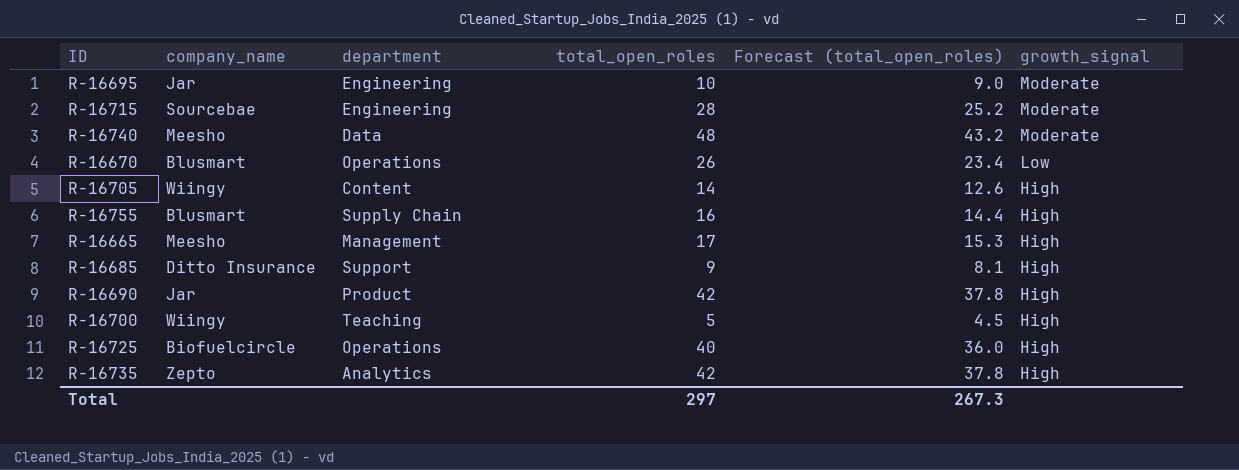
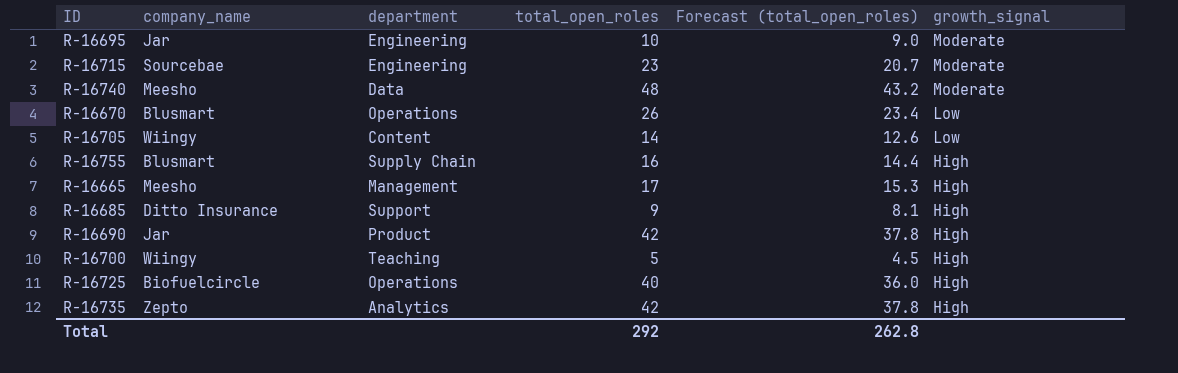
R-16715 | total_open_roles: 28 -> 23
R-16715 | Forecast (total_open_roles): 25.2 -> 20.7
R-16705 | growth_signal: High -> Low
Total | total_open_roles: 297 -> 292
Total | Forecast (total_open_roles): 267.3 -> 262.8

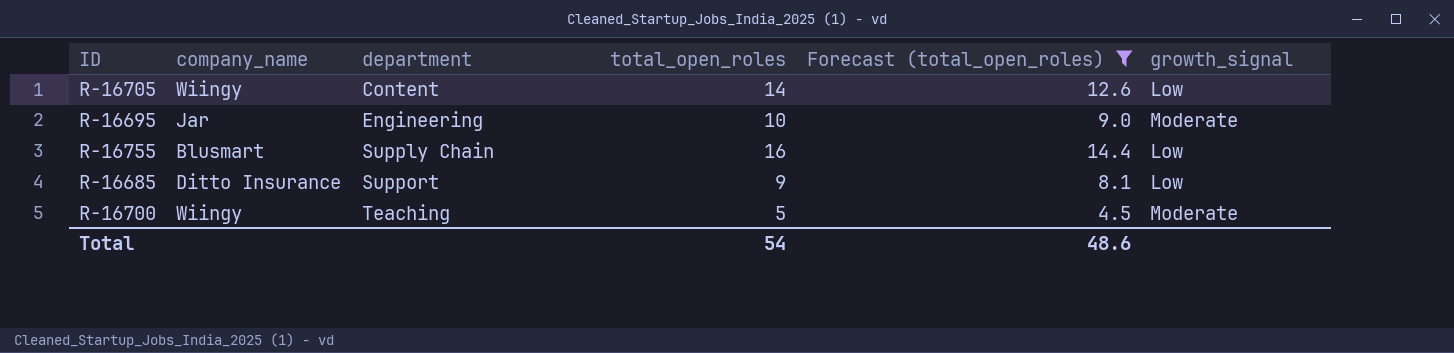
filter: none -> Forecast (total_open_roles) <= 14.4
row order: growth_signal descending -> department ascending
R-16755 | growth_signal: High -> Low
R-16685 | growth_signal: High -> Low
R-16700 | growth_signal: High -> Moderate
Total | total_open_roles: 292 -> 54
Total | Forecast (total_open_roles): 262.8 -> 48.6

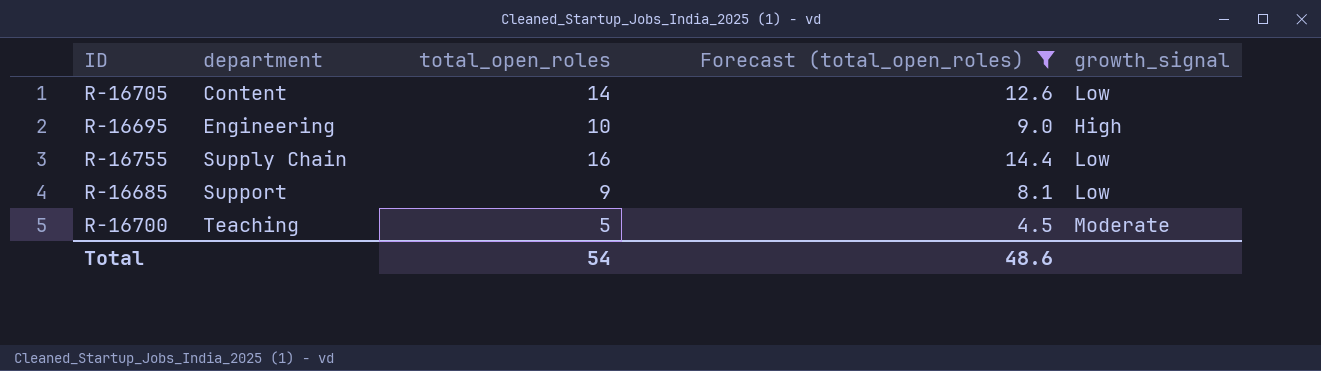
column company_name | position: 2 -> none
R-16695 | growth_signal: Moderate -> High

